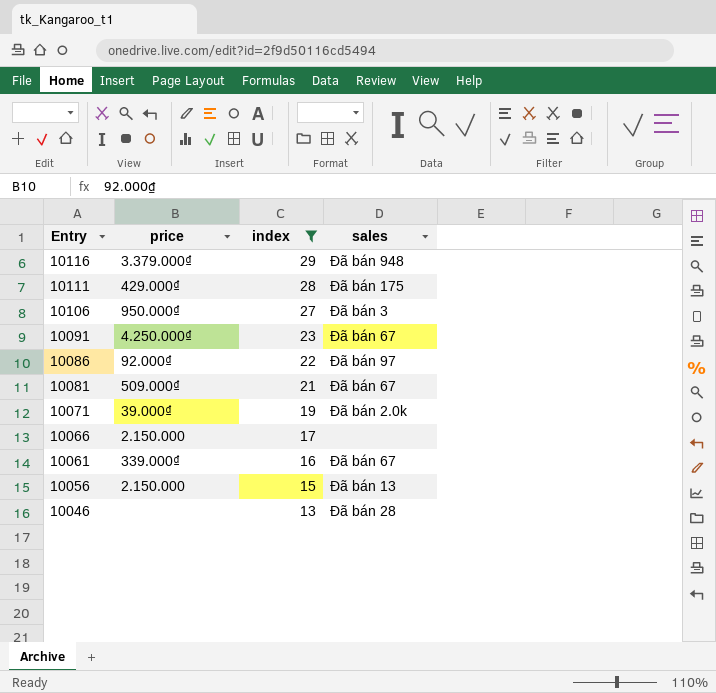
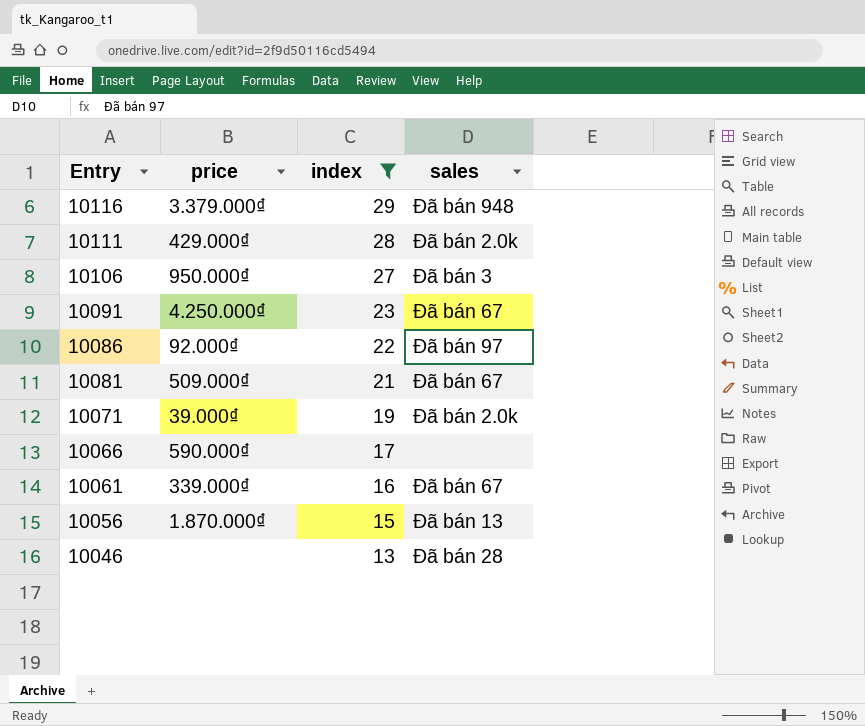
10111 | sales: Đã bán 175 -> Đã bán 2.0k
10066 | price: 2.150.000 -> 590.000₫
10056 | price: 2.150.000 -> 1.870.000₫

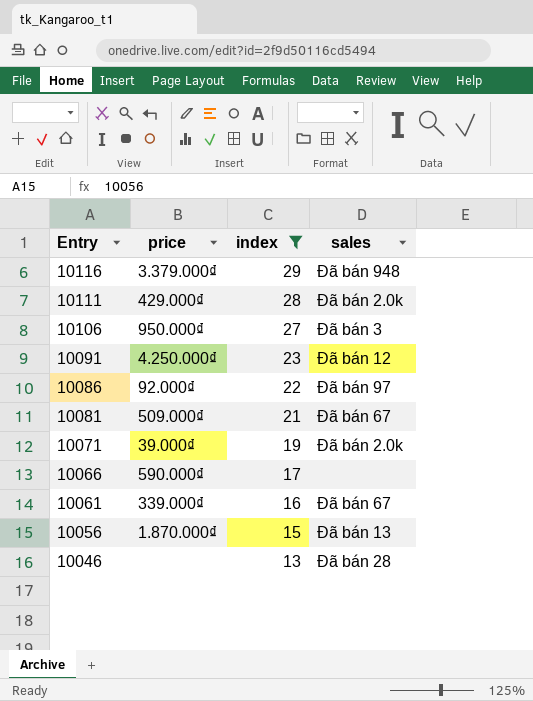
10091 | sales: Đã bán 67 -> Đã bán 12

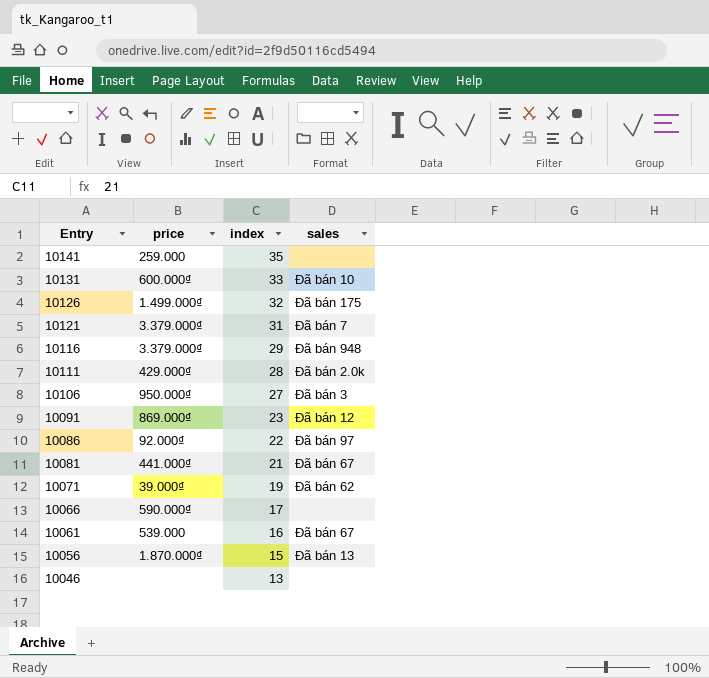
filter: index <= 29 -> none
10091 | price: 4.250.000₫ -> 869.000₫
10081 | price: 509.000₫ -> 441.000₫
10071 | sales: Đã bán 2.0k -> Đã bán 62
10061 | price: 339.000₫ -> 539.000
10046 | sales: Đã bán 28 -> none

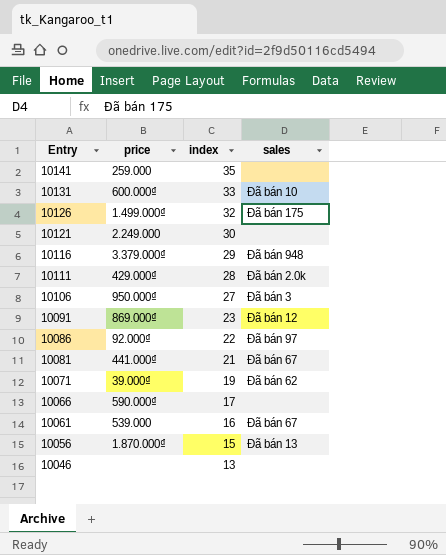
10121 | price: 3.379.000₫ -> 2.249.000
10121 | index: 31 -> 30
10121 | sales: Đã bán 7 -> none

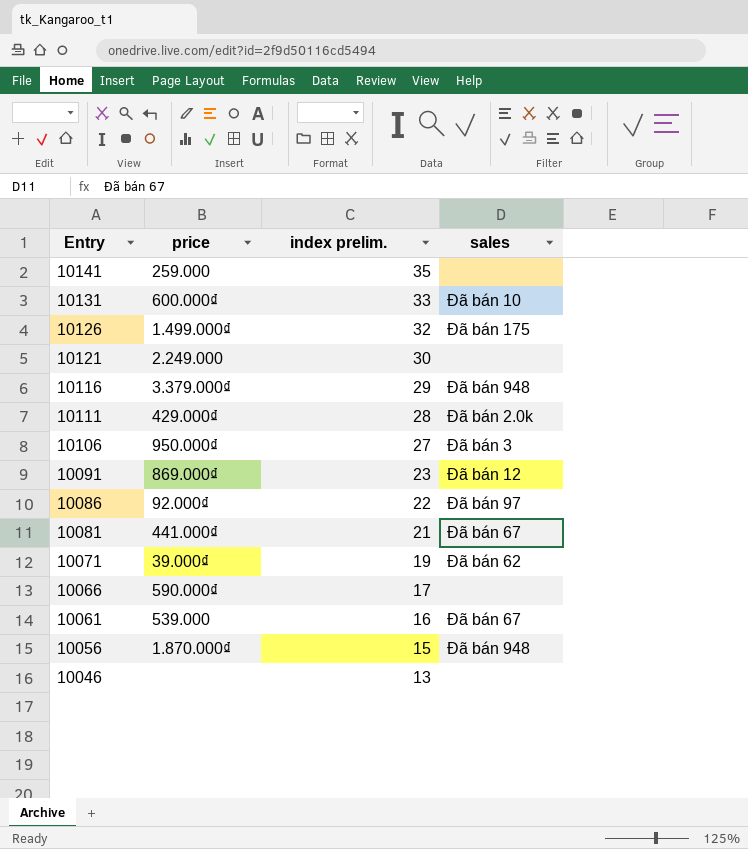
column name: index -> index prelim.
10056 | sales: Đã bán 13 -> Đã bán 948

